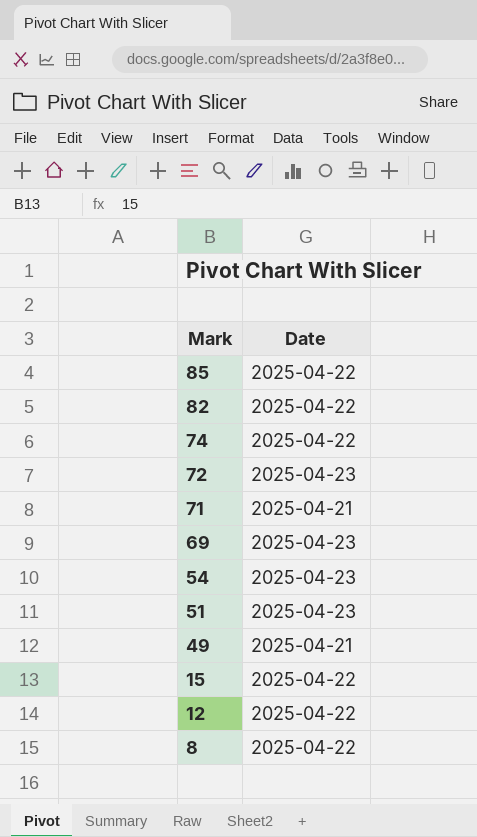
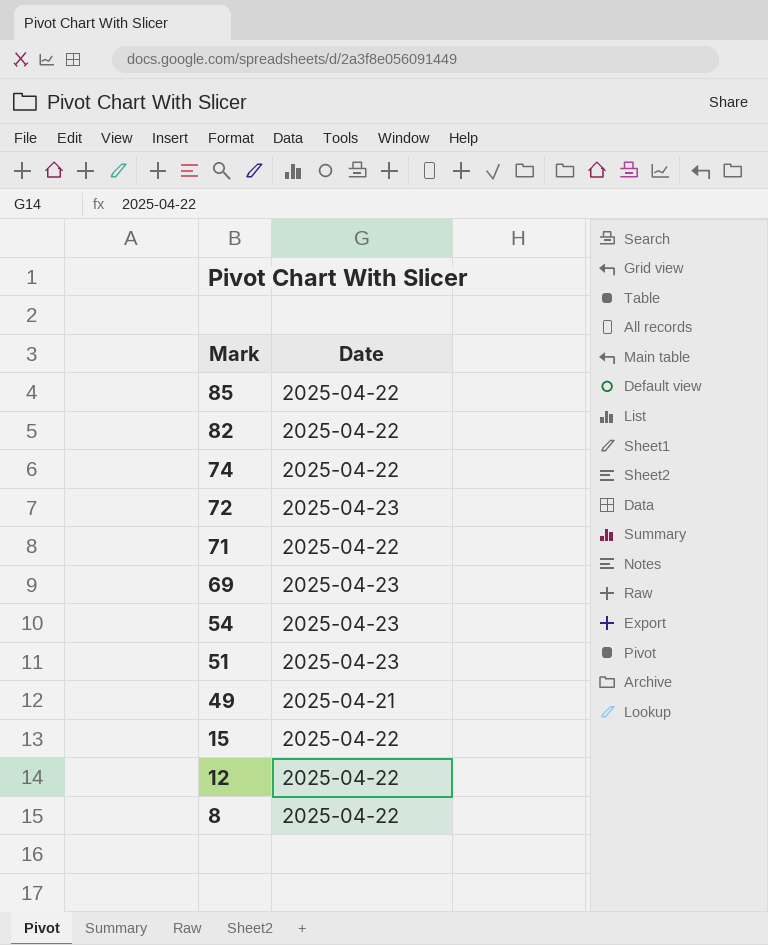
71 | Date: 2025-04-21 -> 2025-04-22

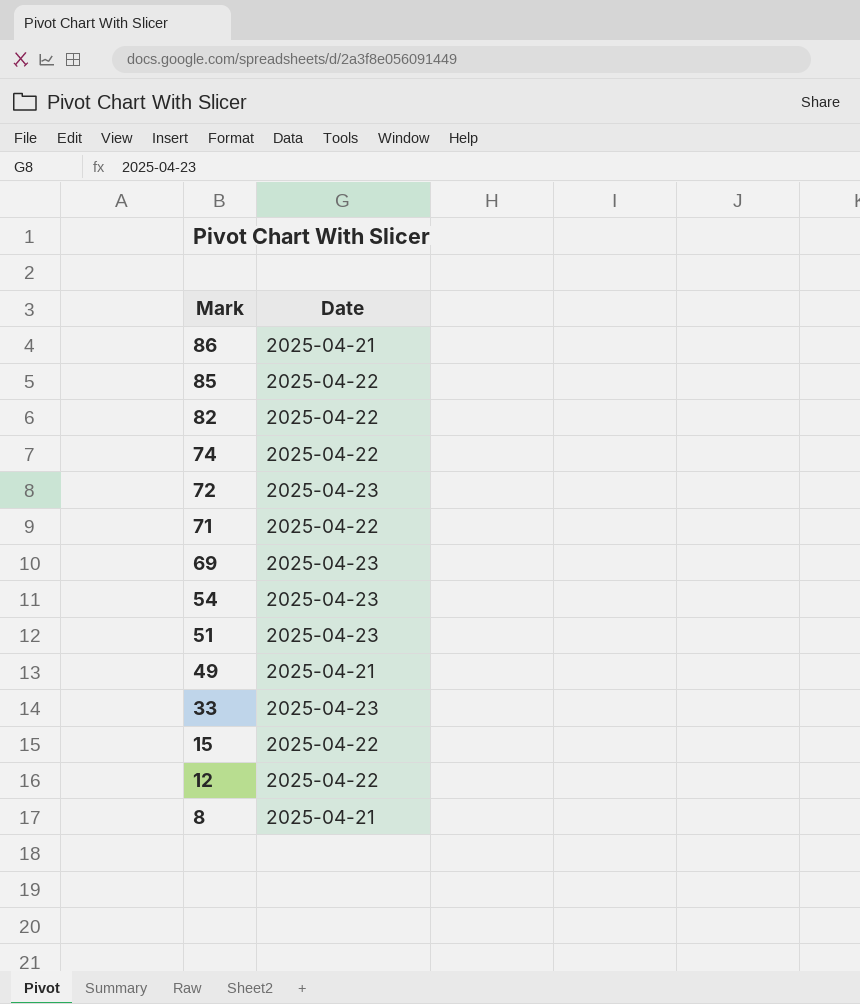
row 86: none -> 2025-04-21
row 33: none -> 2025-04-23
8 | Date: 2025-04-22 -> 2025-04-21

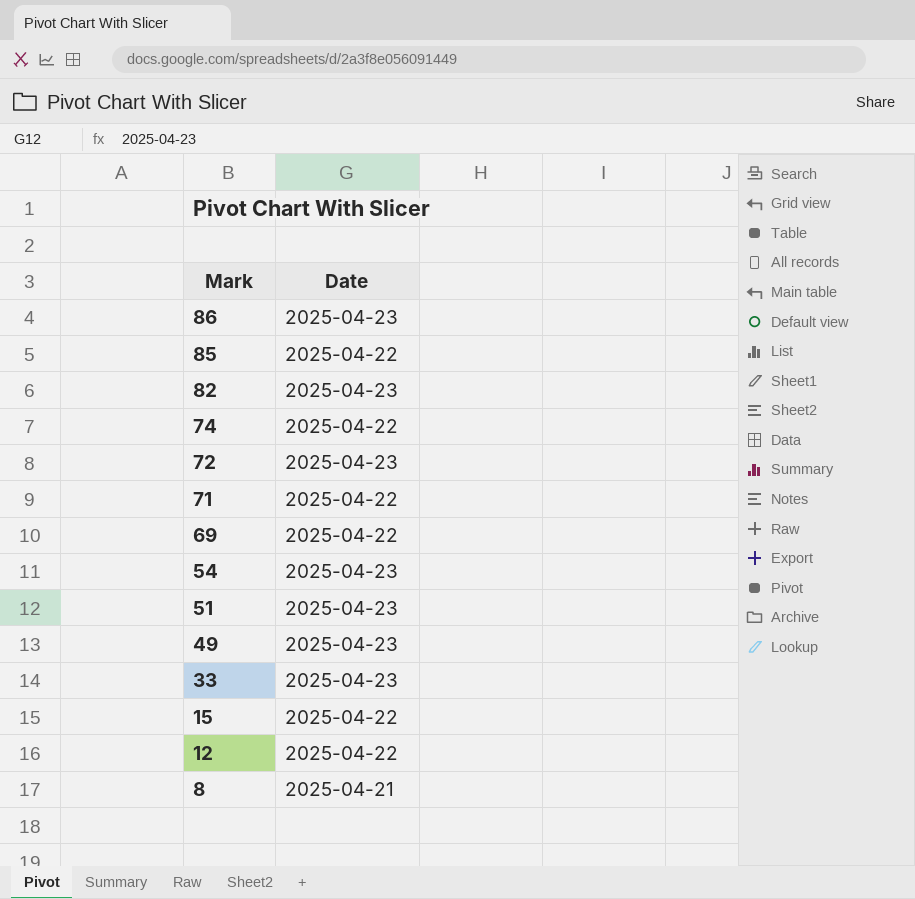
86 | Date: 2025-04-21 -> 2025-04-23
82 | Date: 2025-04-22 -> 2025-04-23
69 | Date: 2025-04-23 -> 2025-04-22
49 | Date: 2025-04-21 -> 2025-04-23

